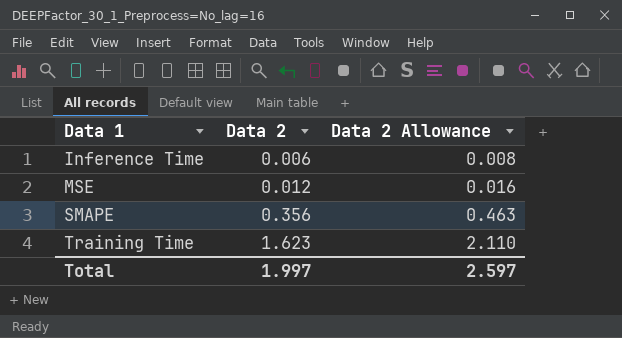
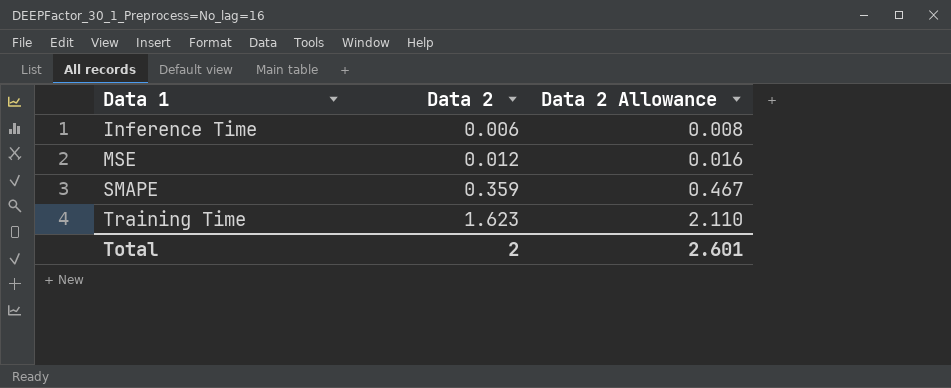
SMAPE | Data 2: 0.356 -> 0.359
SMAPE | Data 2 Allowance: 0.463 -> 0.467
Total | Data 2: 1.997 -> 2
Total | Data 2 Allowance: 2.597 -> 2.601

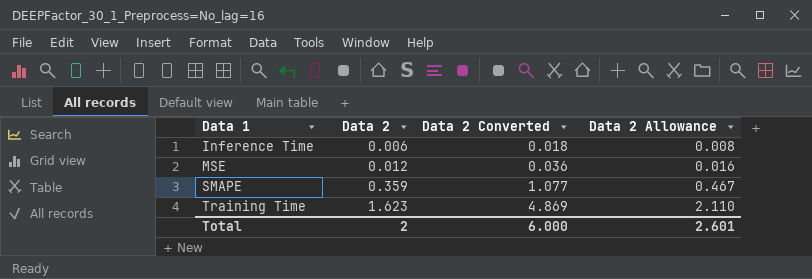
column Data 2 Converted | formula: none -> [Data 2] * 3

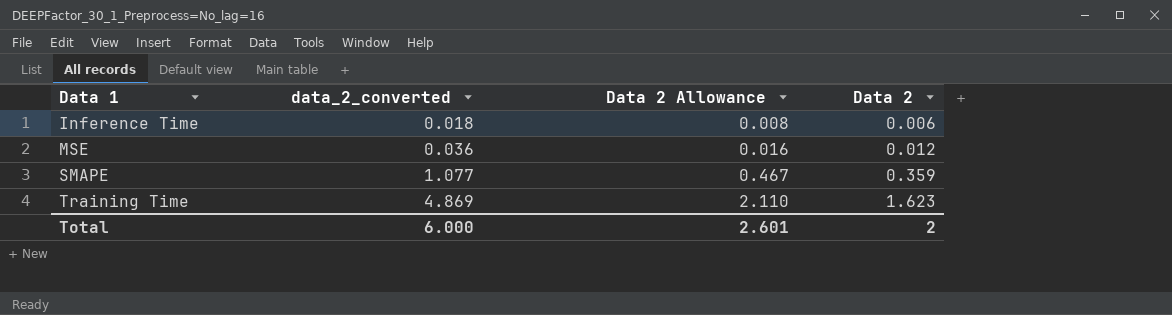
column name: Data 2 Converted -> data_2_converted
column Data 2 | position: 2 -> 4

